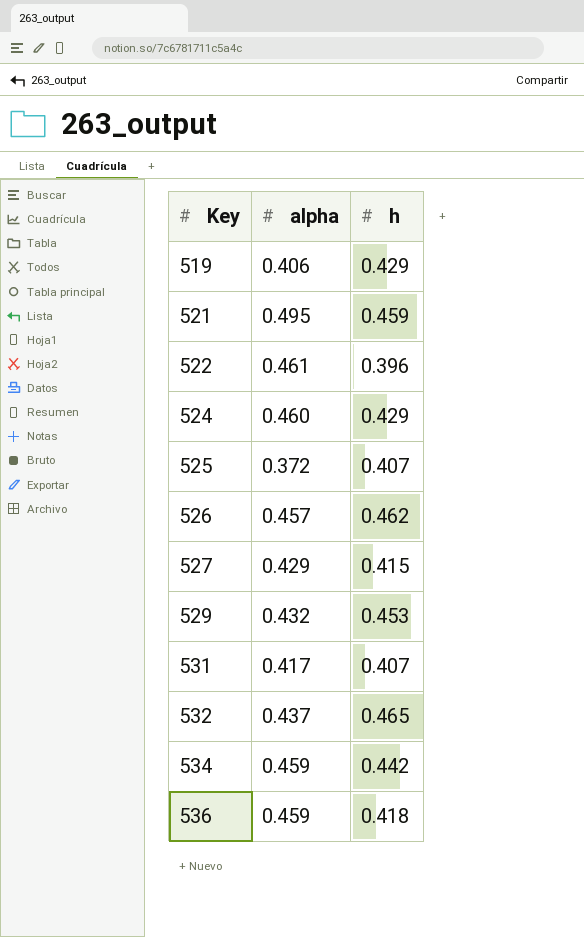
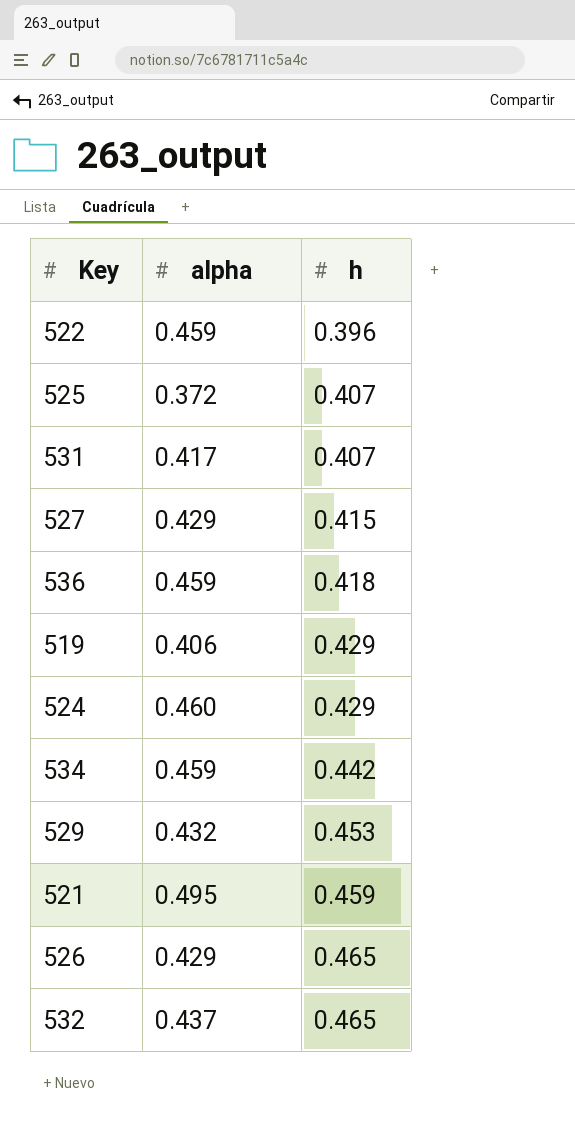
row order: Key ascending -> h ascending
522 | alpha: 0.461 -> 0.459
526 | alpha: 0.457 -> 0.429
526 | h: 0.462 -> 0.465

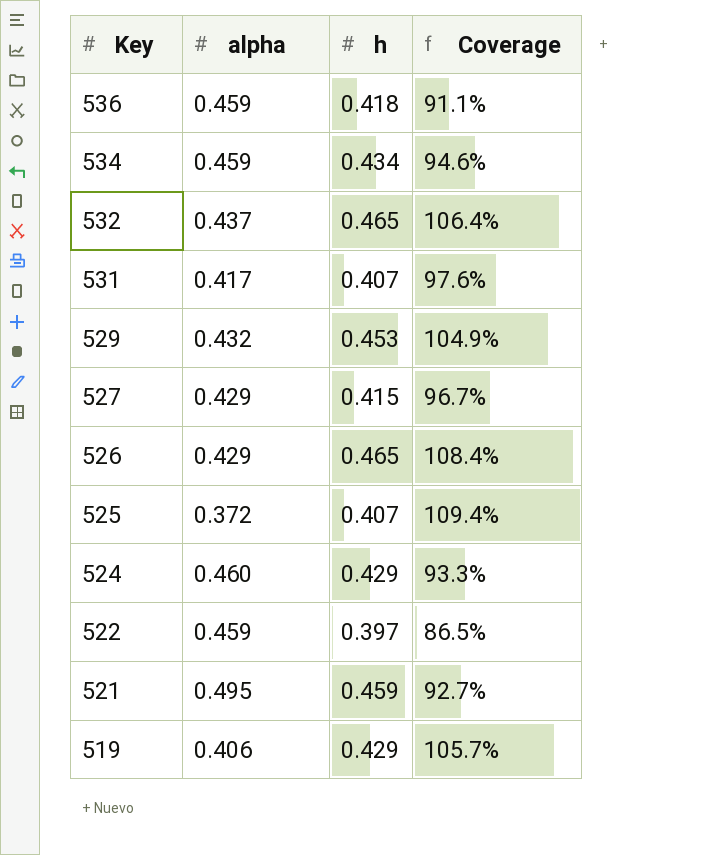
row order: h ascending -> Key descending
column Coverage | formula: none -> [h] / [alpha]
534 | h: 0.442 -> 0.434
522 | h: 0.396 -> 0.397

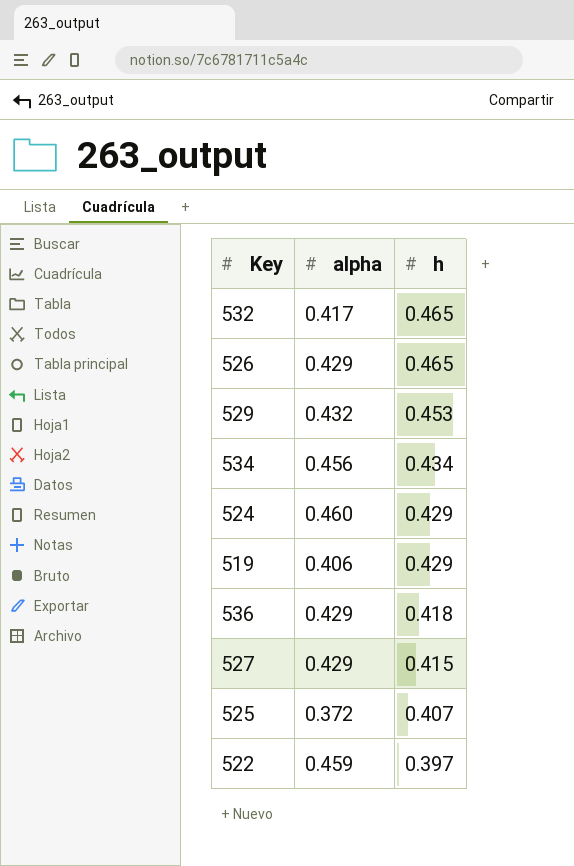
row order: Key descending -> h descending
column Coverage | formula: [h] / [alpha] -> none
row 531: 0.417 | 0.407 | 97.6% -> none
row 521: 0.495 | 0.459 | 92.7% -> none
532 | alpha: 0.437 -> 0.417
534 | alpha: 0.459 -> 0.456
536 | alpha: 0.459 -> 0.429

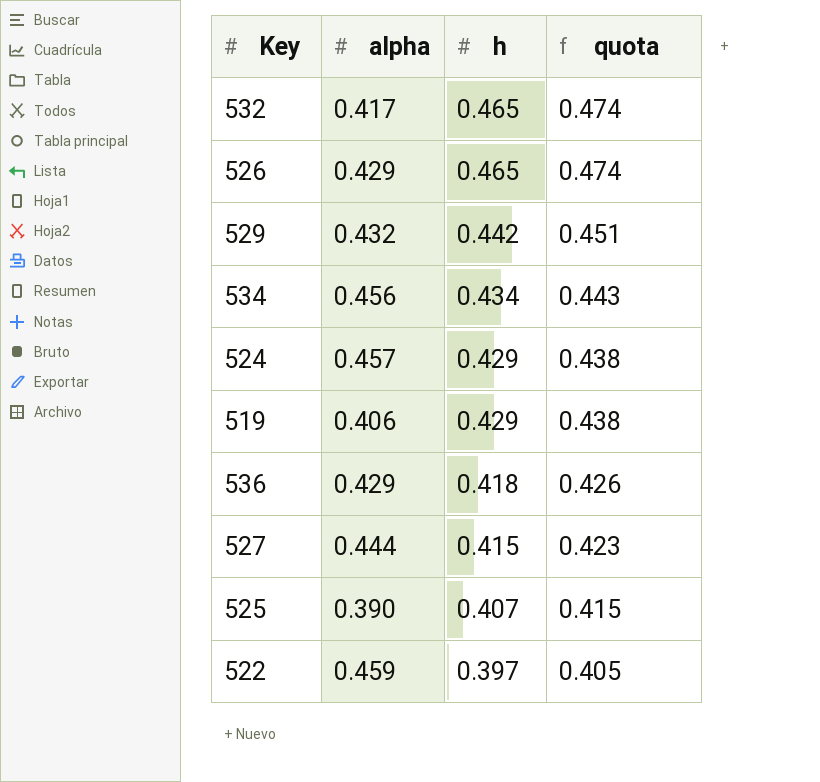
column quota | formula: none -> [h] * 1.02
529 | h: 0.453 -> 0.442
524 | alpha: 0.460 -> 0.457
527 | alpha: 0.429 -> 0.444
525 | alpha: 0.372 -> 0.390

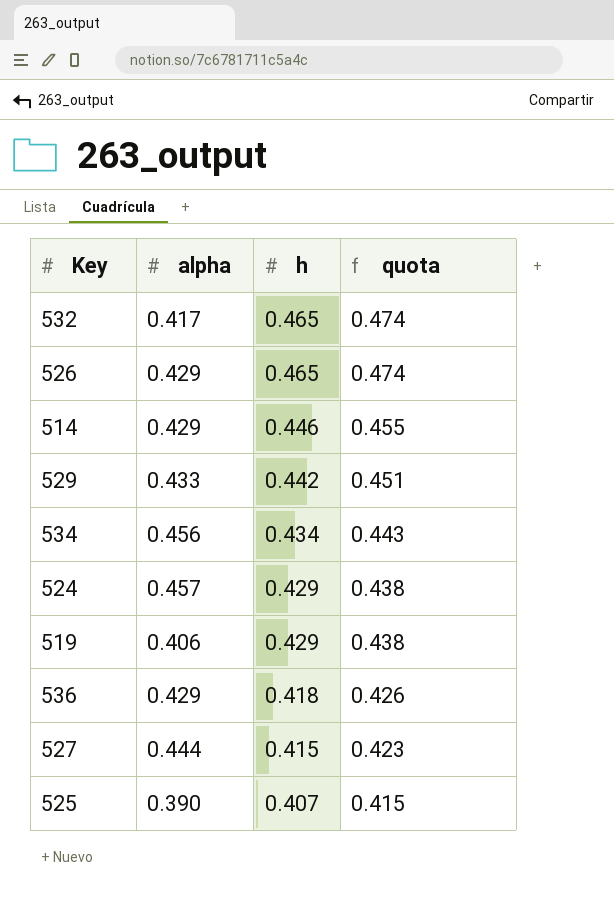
row 522: 0.459 | 0.397 | 0.405 -> none
row 514: none -> 0.429 | 0.446 | 0.455
529 | alpha: 0.432 -> 0.433

